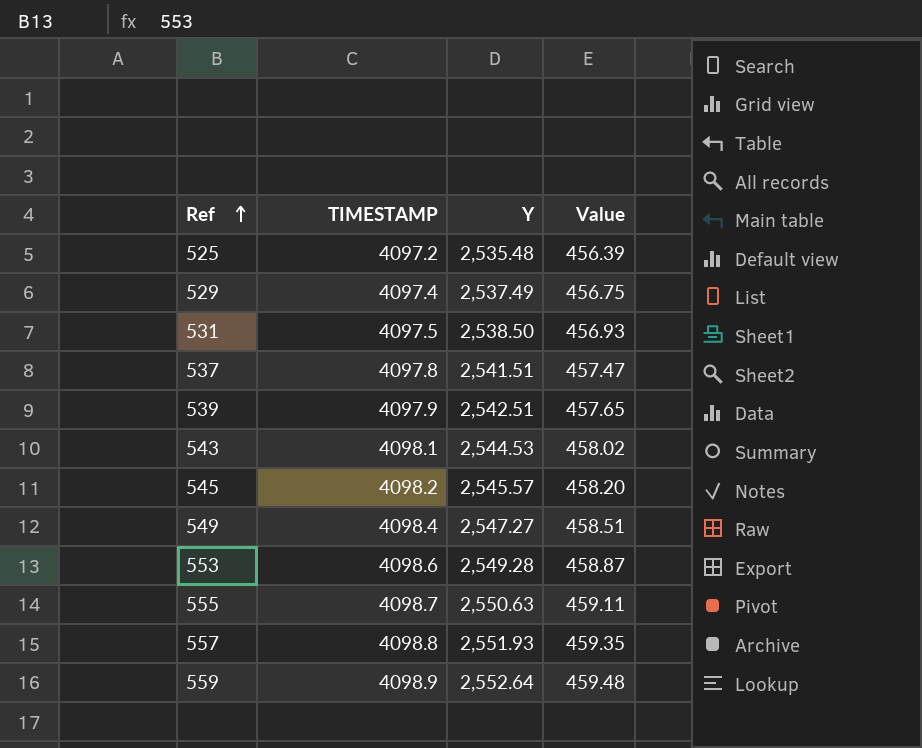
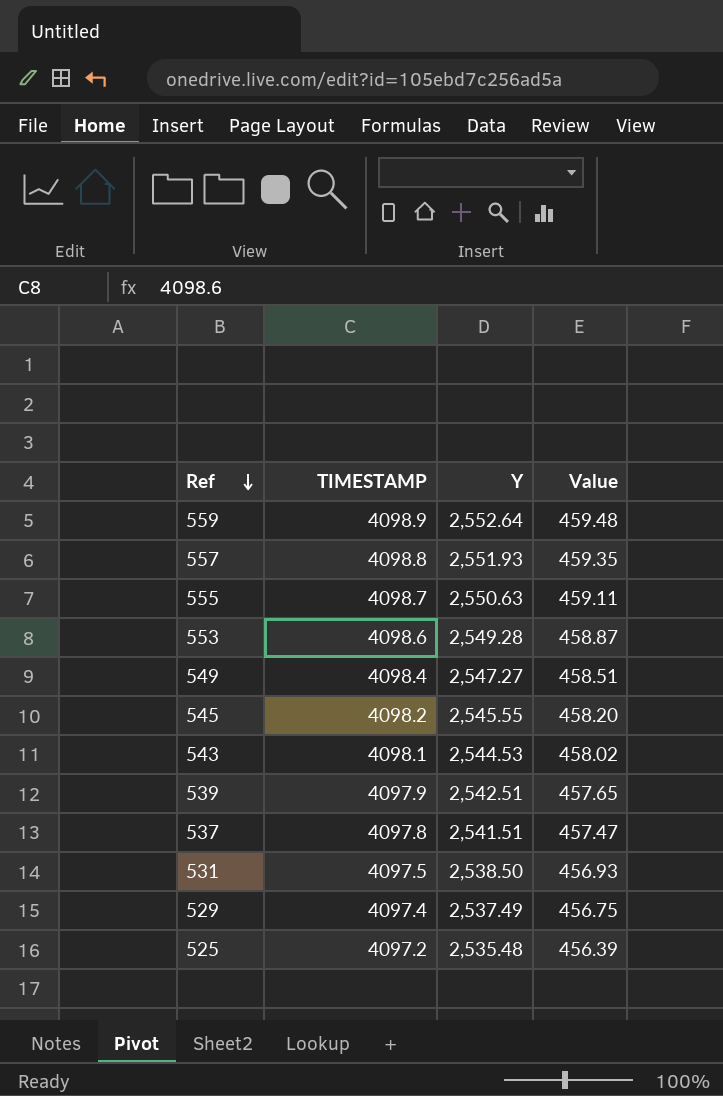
row order: Ref ascending -> Ref descending
545 | Y: 2,545.57 -> 2,545.55

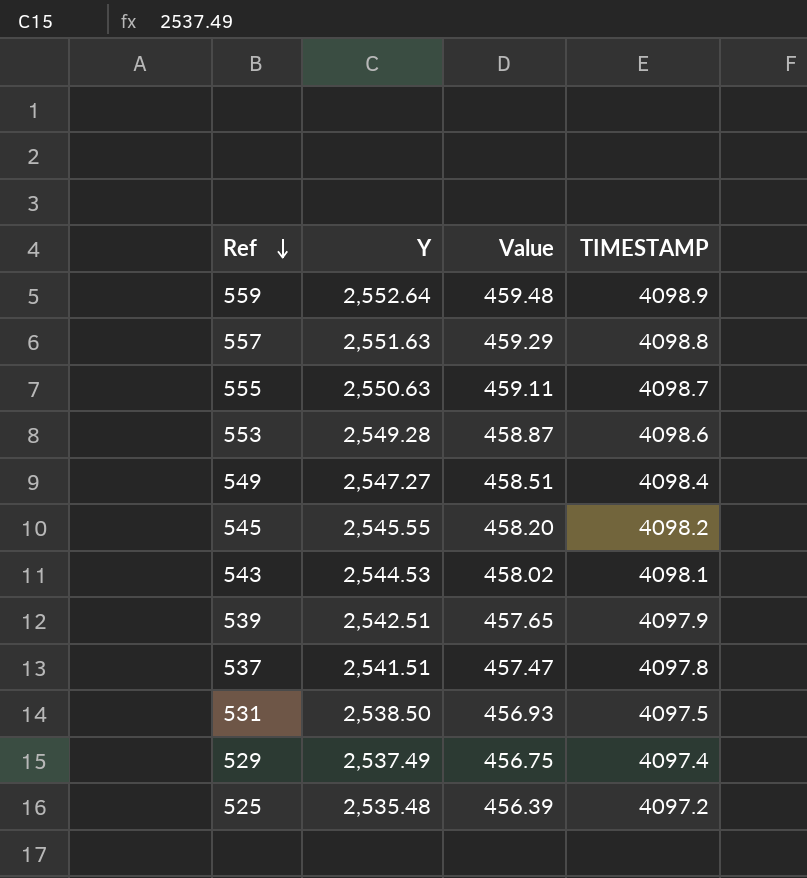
column TIMESTAMP | position: 2 -> 4
557 | Y: 2,551.93 -> 2,551.63
557 | Value: 459.35 -> 459.29

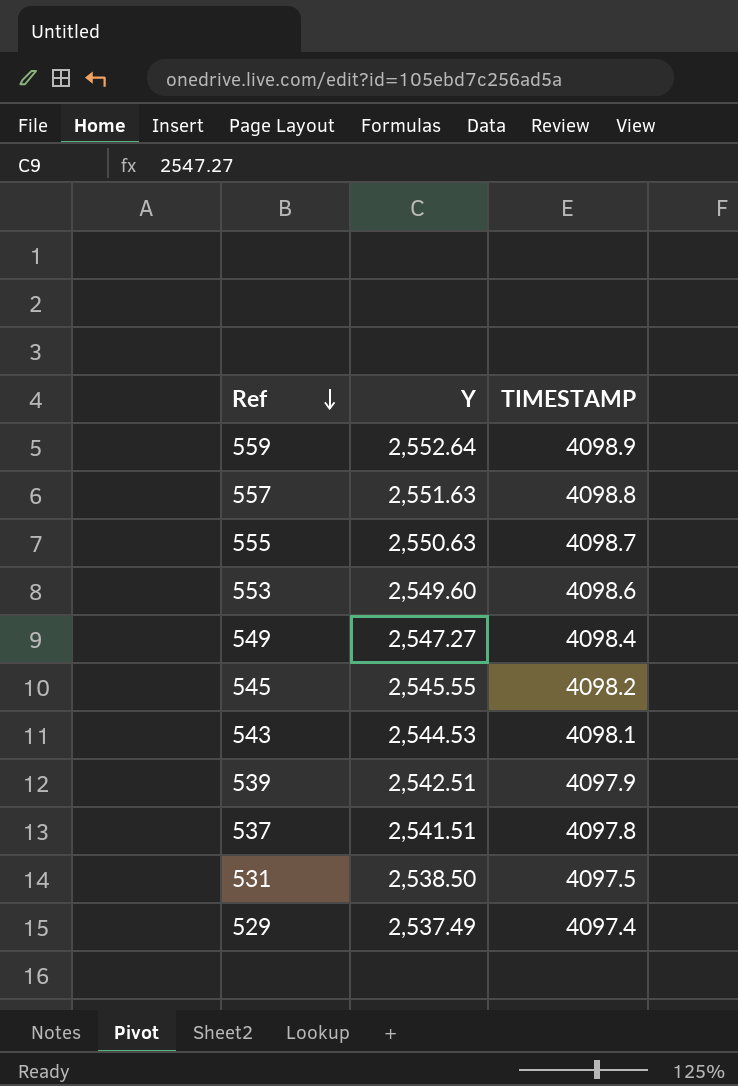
column Value | formula: [Y] * 0.18 -> none
row 525: 2,535.48 | 456.39 | 4097.2 -> none
553 | Y: 2,549.28 -> 2,549.60

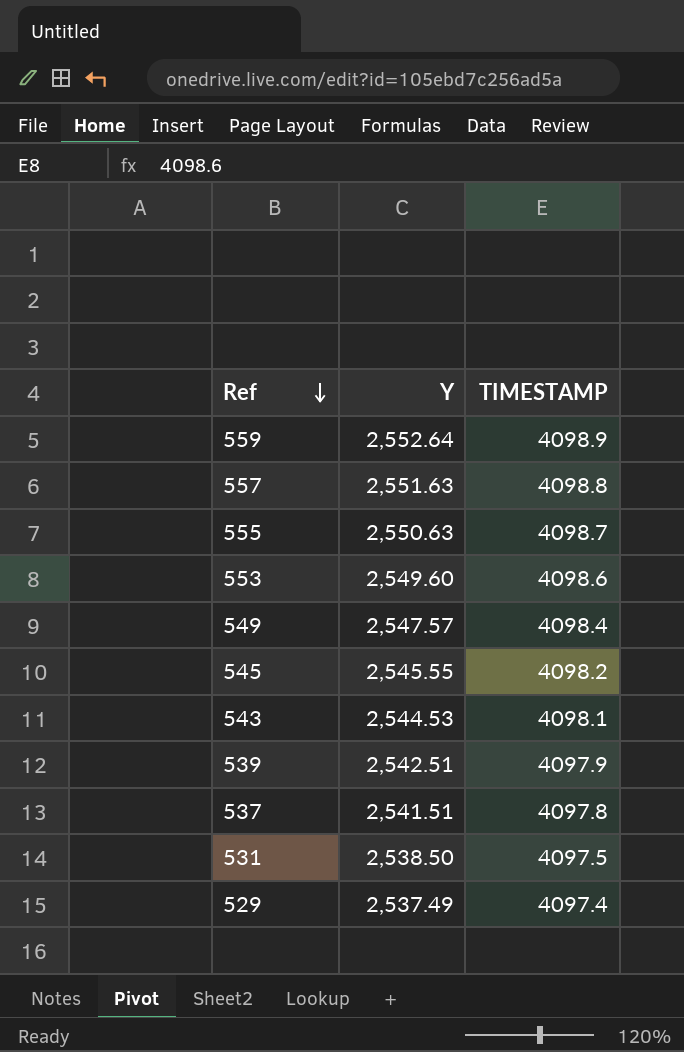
549 | Y: 2,547.27 -> 2,547.57

